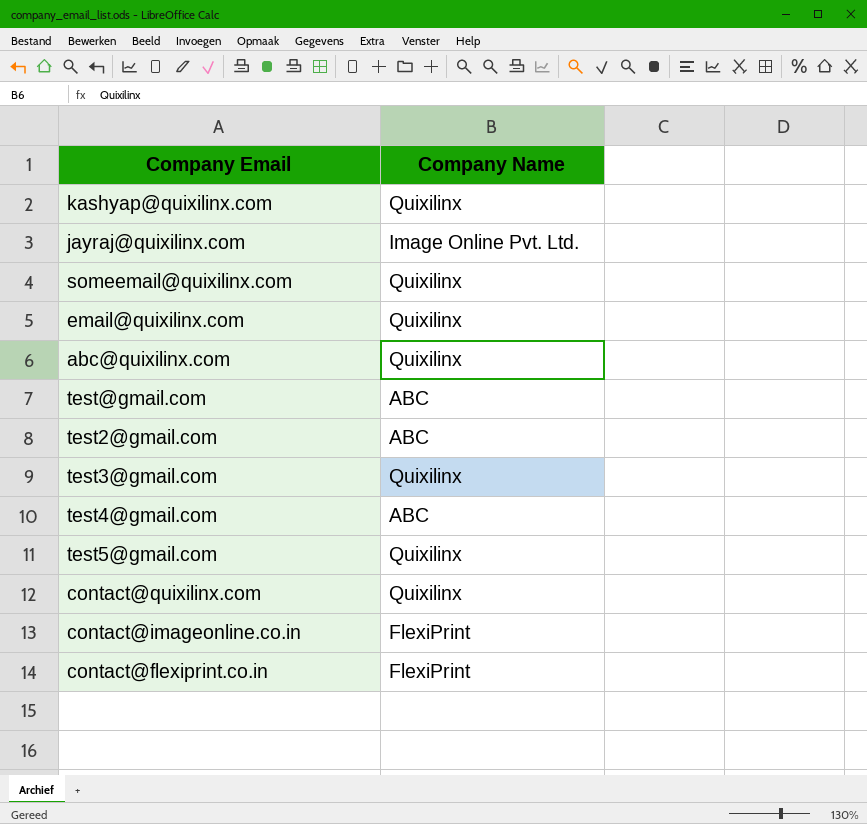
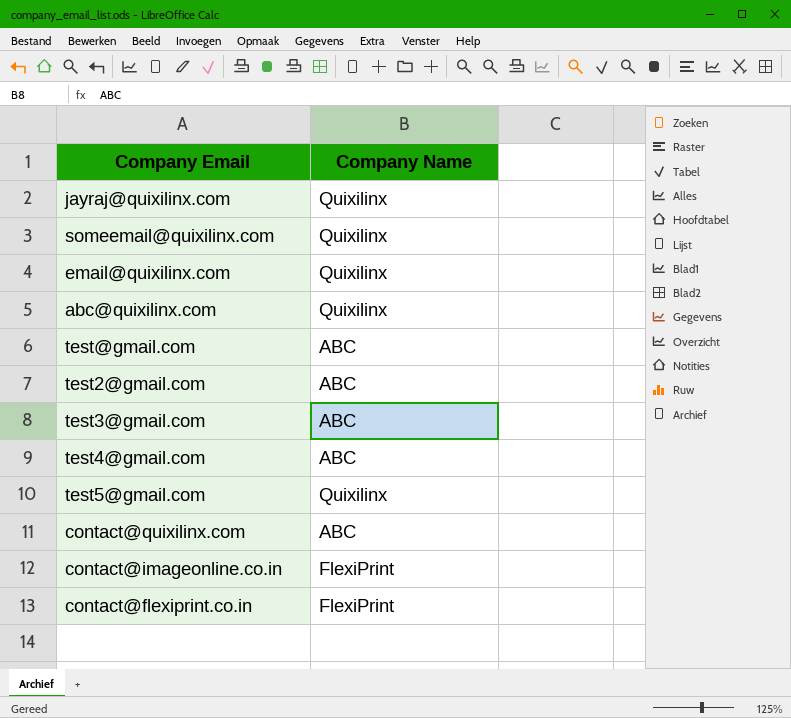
row kashyap@quixilinx.com: Quixilinx -> none
jayraj@quixilinx.com | Company Name: Image Online Pvt. Ltd. -> Quixilinx
test3@gmail.com | Company Name: Quixilinx -> ABC
contact@quixilinx.com | Company Name: Quixilinx -> ABC

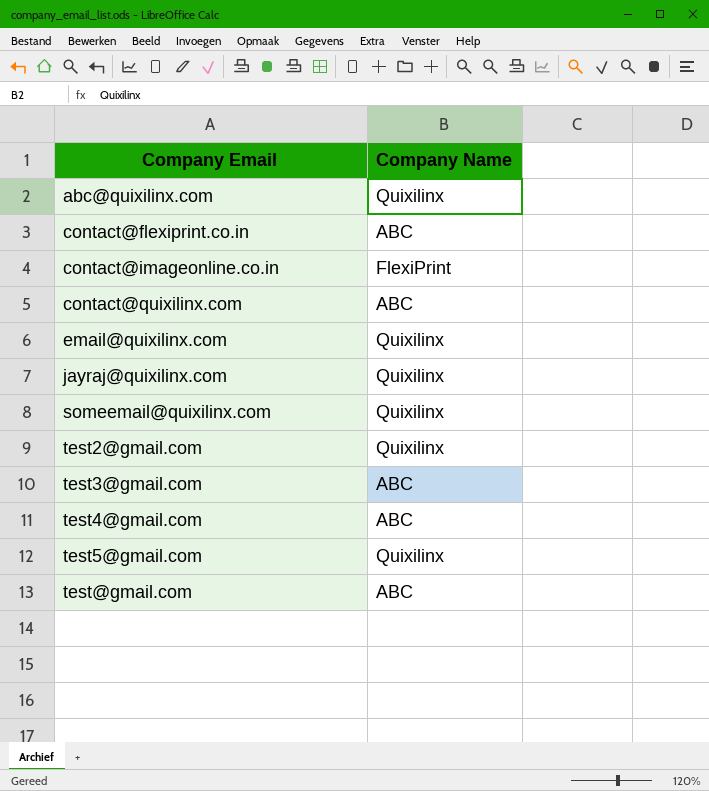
row order: none -> Company Email ascending
contact@flexiprint.co.in | Company Name: FlexiPrint -> ABC
test2@gmail.com | Company Name: ABC -> Quixilinx

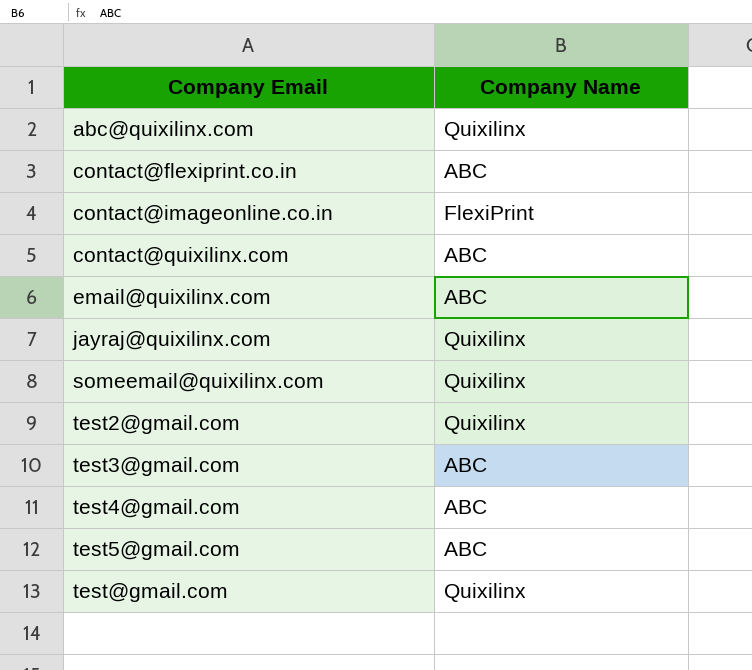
email@quixilinx.com | Company Name: Quixilinx -> ABC
test5@gmail.com | Company Name: Quixilinx -> ABC
test@gmail.com | Company Name: ABC -> Quixilinx

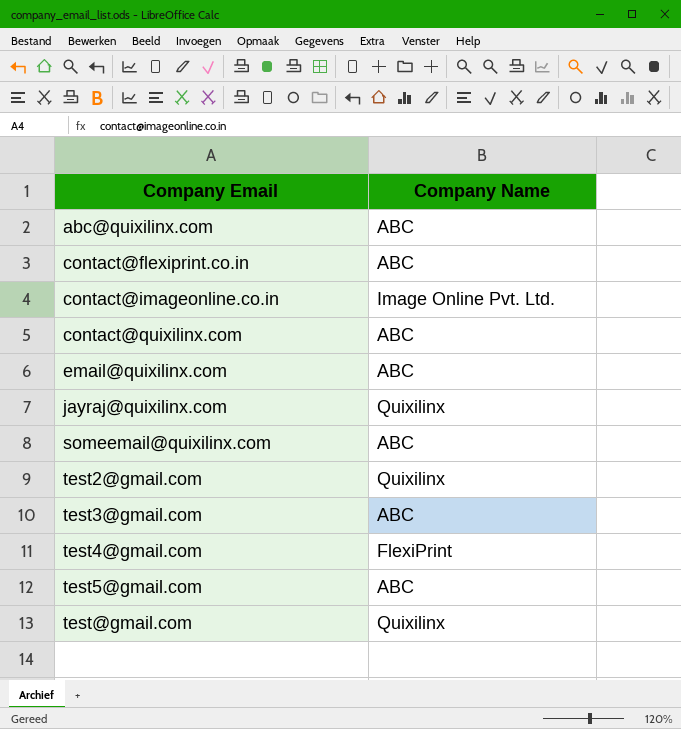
abc@quixilinx.com | Company Name: Quixilinx -> ABC
contact@imageonline.co.in | Company Name: FlexiPrint -> Image Online Pvt. Ltd.
someemail@quixilinx.com | Company Name: Quixilinx -> ABC
test4@gmail.com | Company Name: ABC -> FlexiPrint

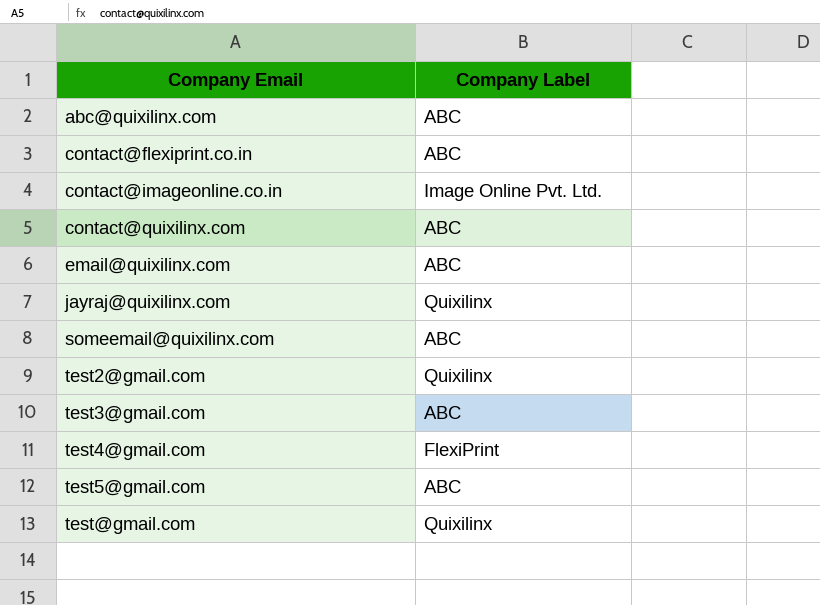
column name: Company Name -> Company Label

